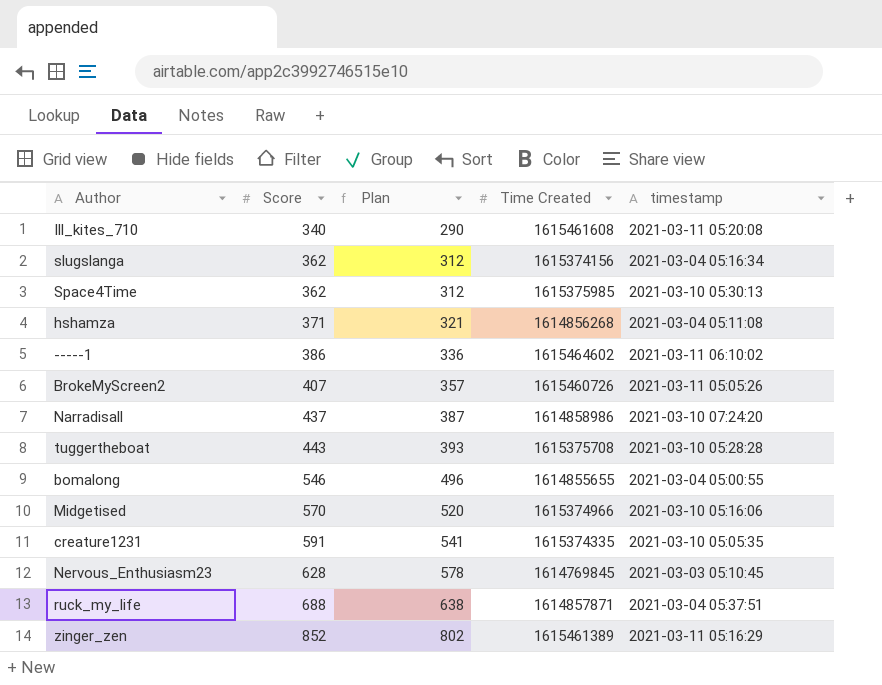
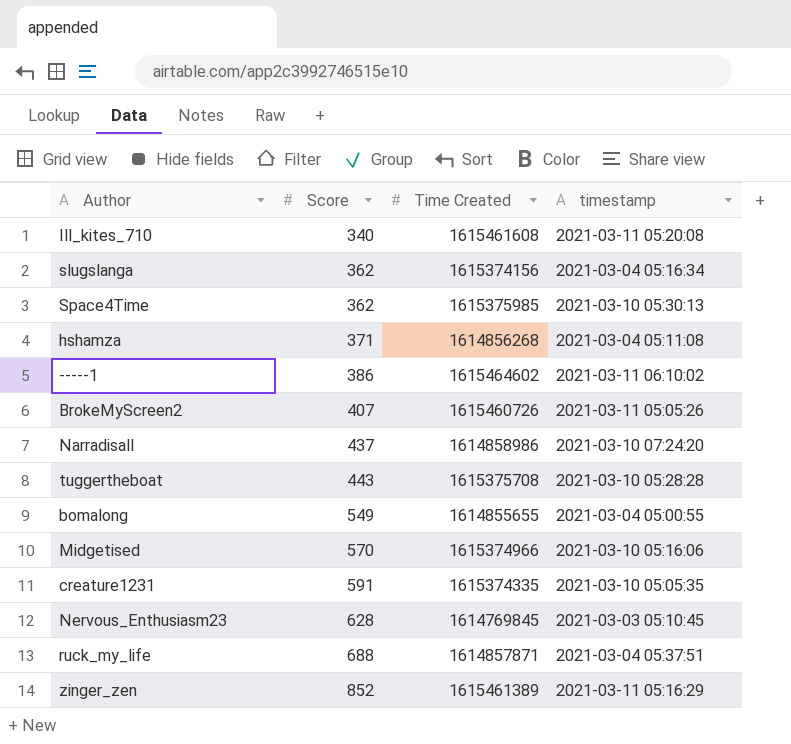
column Plan | formula: [Score] - 50 -> none
bomalong | Score: 546 -> 549

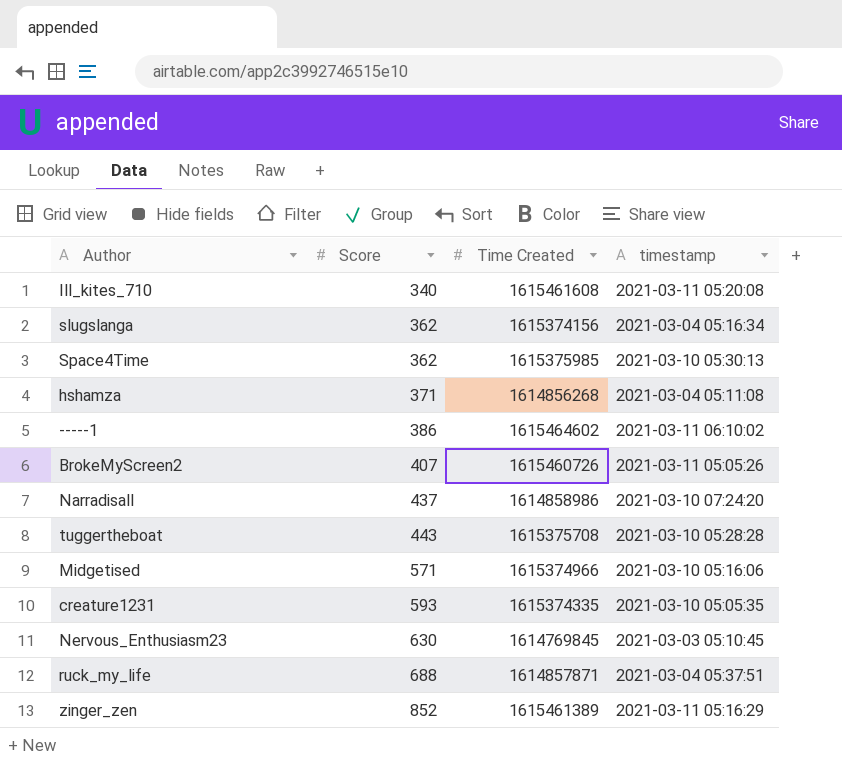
row bomalong: 549 | 1614855655 | 2021-03-04 05:00:55 -> none
Midgetised | Score: 570 -> 571
creature1231 | Score: 591 -> 593
Nervous_Enthusiasm23 | Score: 628 -> 630

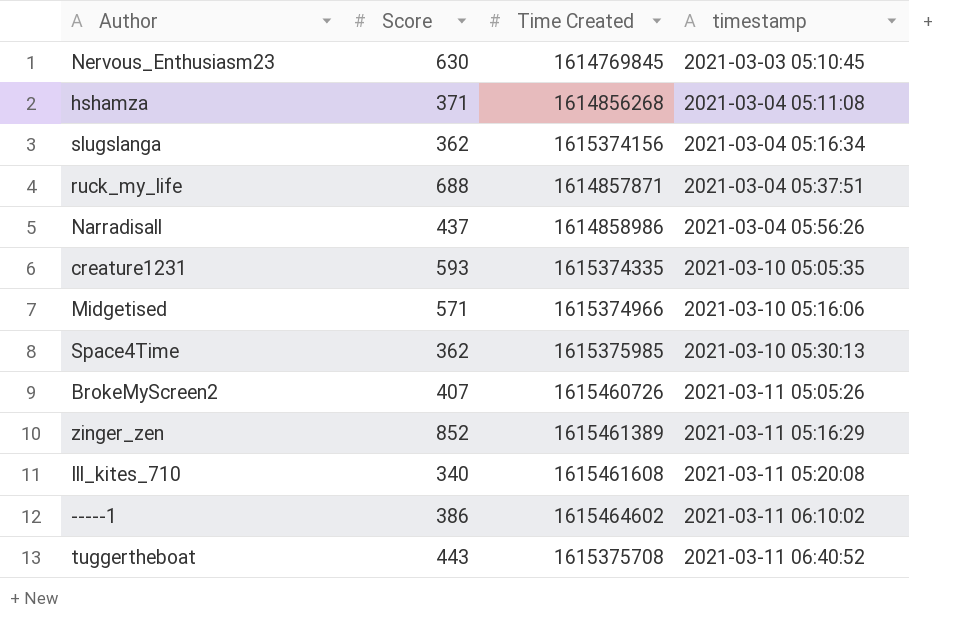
row order: Score ascending -> timestamp ascending
Narradisall | timestamp: 2021-03-10 07:24:20 -> 2021-03-04 05:56:26
tuggertheboat | timestamp: 2021-03-10 05:28:28 -> 2021-03-11 06:40:52

